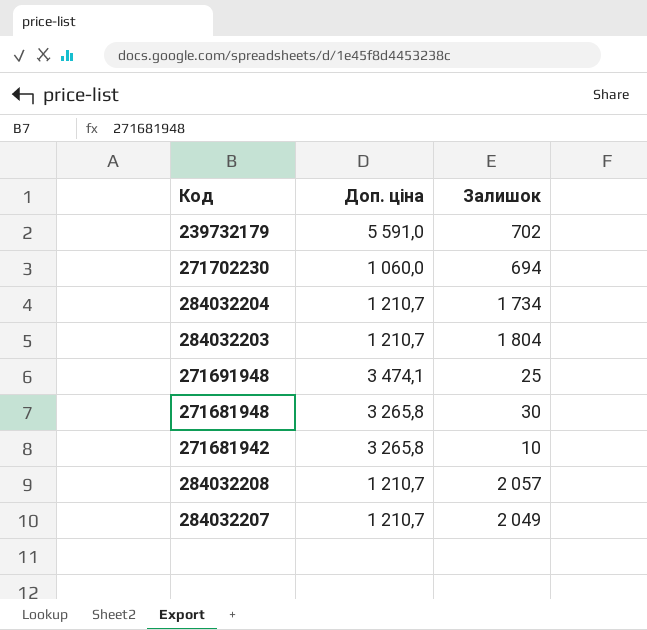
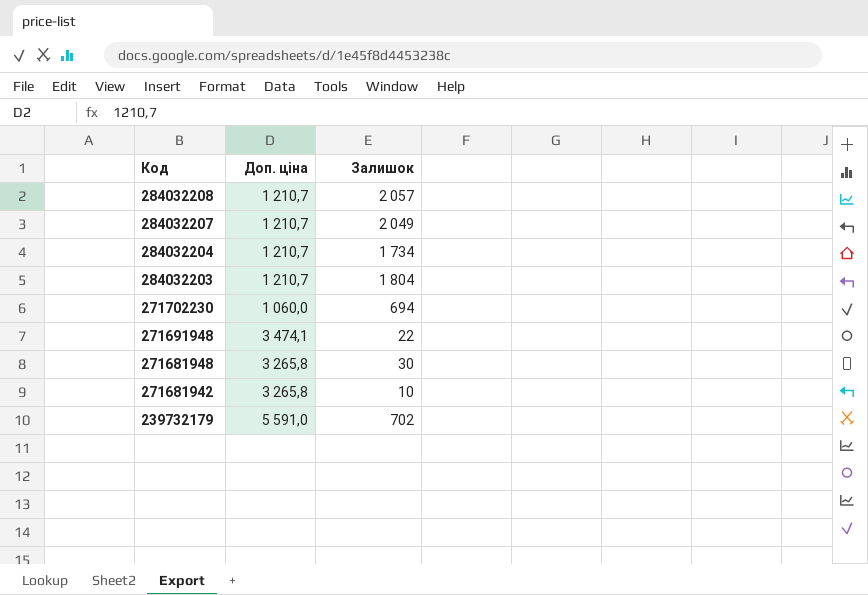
row order: none -> Код descending
271691948 | Залишок: 25 -> 22

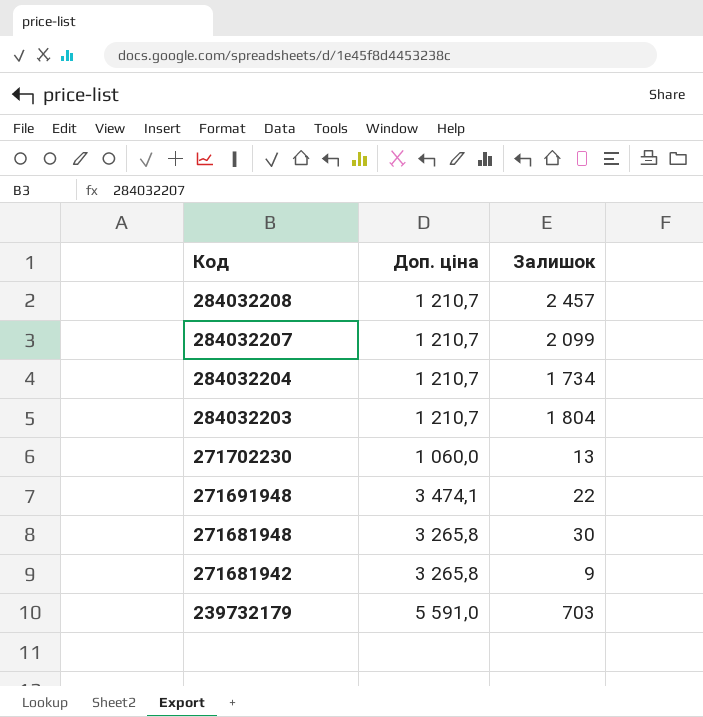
284032208 | Залишок: 2 057 -> 2 457
284032207 | Залишок: 2 049 -> 2 099
271702230 | Залишок: 694 -> 13
271681942 | Залишок: 10 -> 9
239732179 | Залишок: 702 -> 703

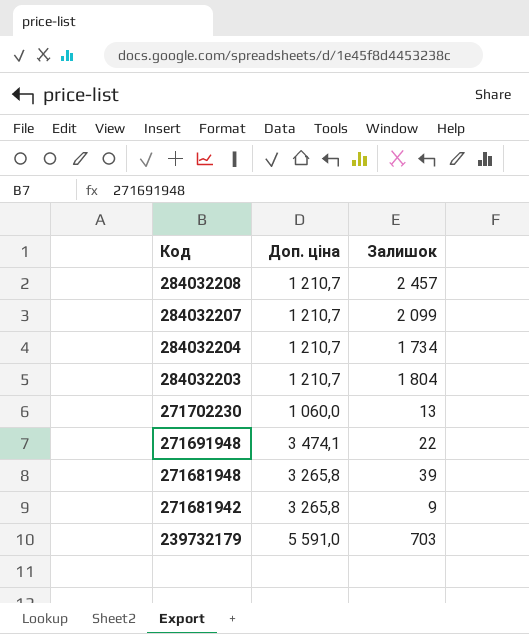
271681948 | Залишок: 30 -> 39

